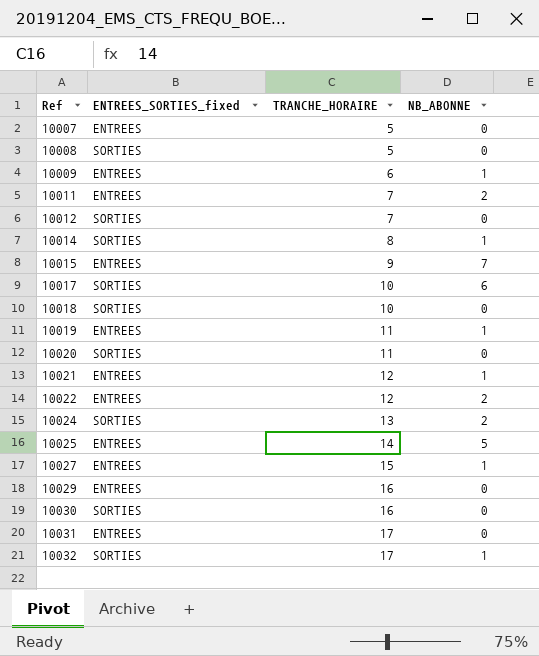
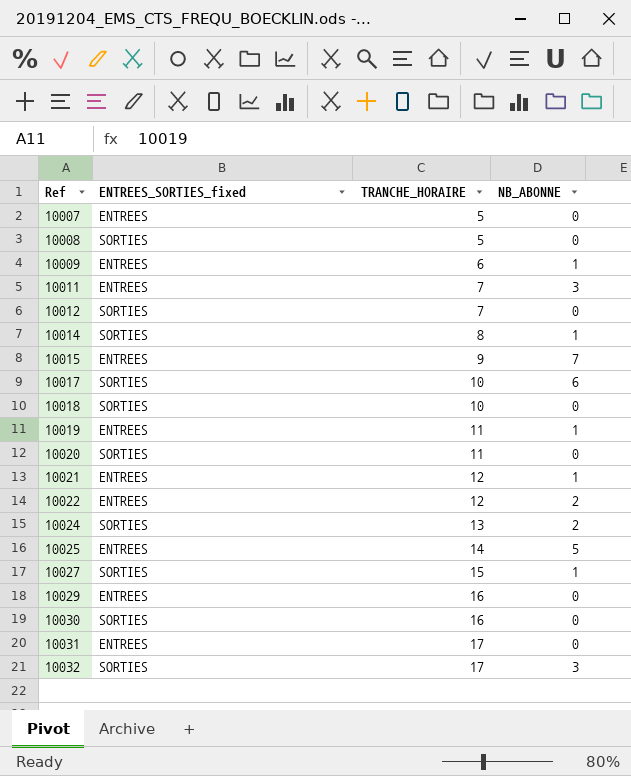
10011 | NB_ABONNE: 2 -> 3
10027 | ENTREES_SORTIES_fixed: ENTREES -> SORTIES
10032 | NB_ABONNE: 1 -> 3

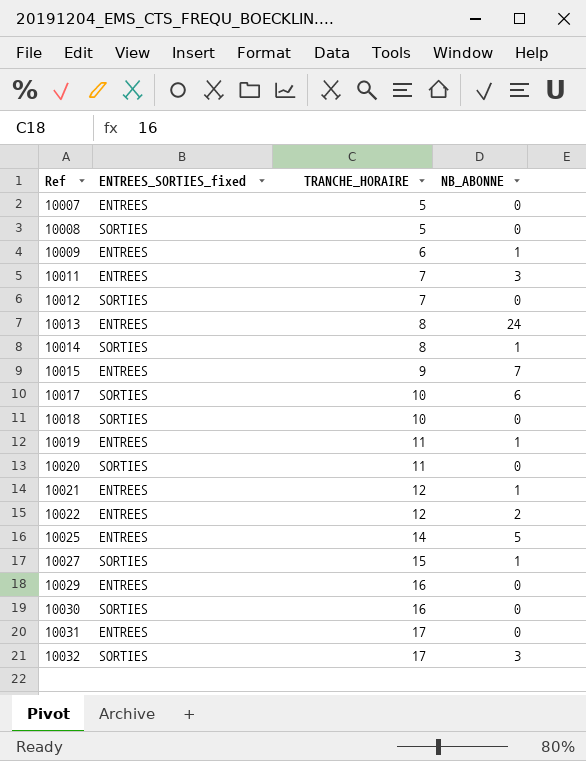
row 10024: SORTIES | 13 | 2 -> none
row 10013: none -> ENTREES | 8 | 24

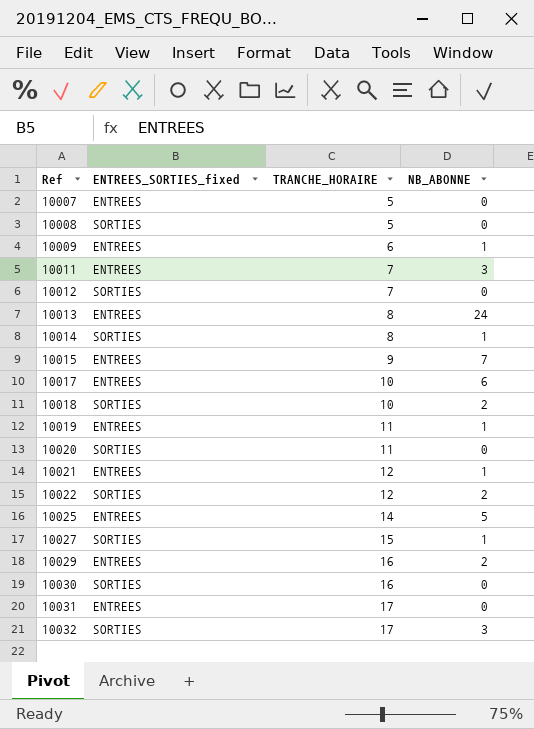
10017 | ENTREES_SORTIES_fixed: SORTIES -> ENTREES
10018 | NB_ABONNE: 0 -> 2
10022 | ENTREES_SORTIES_fixed: ENTREES -> SORTIES
10029 | NB_ABONNE: 0 -> 2

